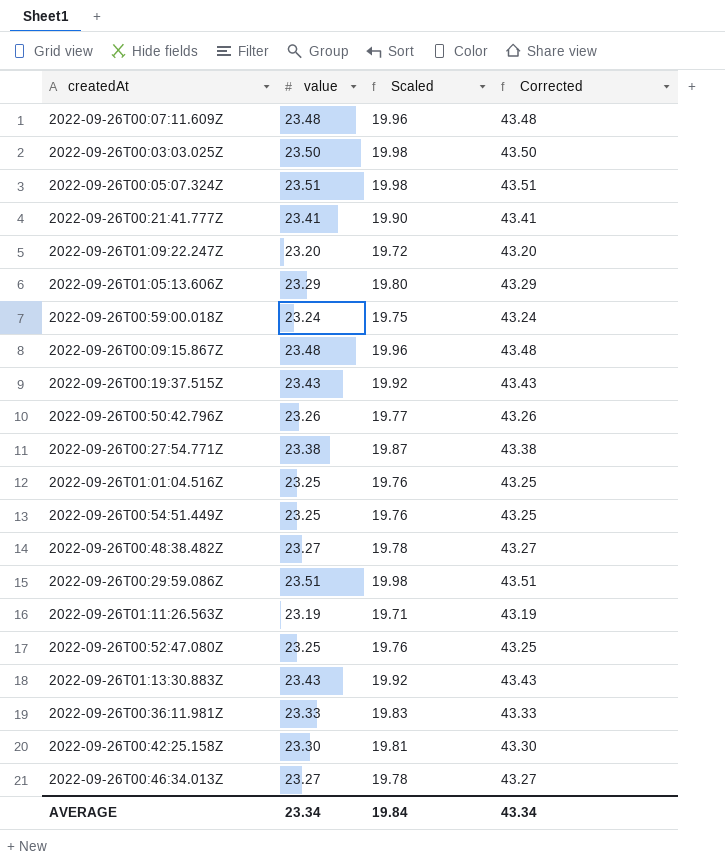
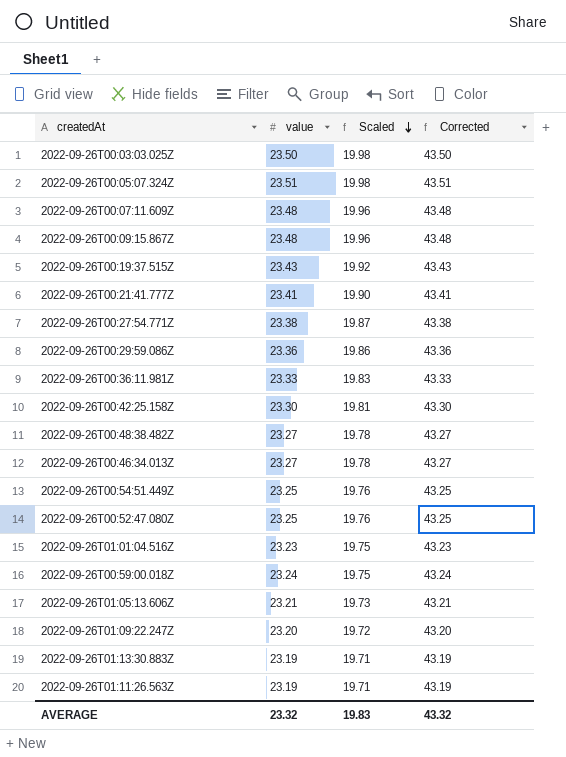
row order: none -> Scaled descending
row 2022-09-26T00:50:42.796Z: 23.26 | 19.77 | 43.26 -> none
2022-09-26T00:29:59.086Z | value: 23.51 -> 23.36
2022-09-26T00:29:59.086Z | Scaled: 19.98 -> 19.86
2022-09-26T00:29:59.086Z | Corrected: 43.51 -> 43.36
2022-09-26T01:01:04.516Z | value: 23.25 -> 23.23
2022-09-26T01:01:04.516Z | Scaled: 19.76 -> 19.75
2022-09-26T01:01:04.516Z | Corrected: 43.25 -> 43.23
2022-09-26T01:05:13.606Z | value: 23.29 -> 23.21
2022-09-26T01:05:13.606Z | Scaled: 19.80 -> 19.73
2022-09-26T01:05:13.606Z | Corrected: 43.29 -> 43.21
2022-09-26T01:13:30.883Z | value: 23.43 -> 23.19
2022-09-26T01:13:30.883Z | Scaled: 19.92 -> 19.71
2022-09-26T01:13:30.883Z | Corrected: 43.43 -> 43.19
AVERAGE | value: 23.34 -> 23.32
AVERAGE | Scaled: 19.84 -> 19.83
AVERAGE | Corrected: 43.34 -> 43.32

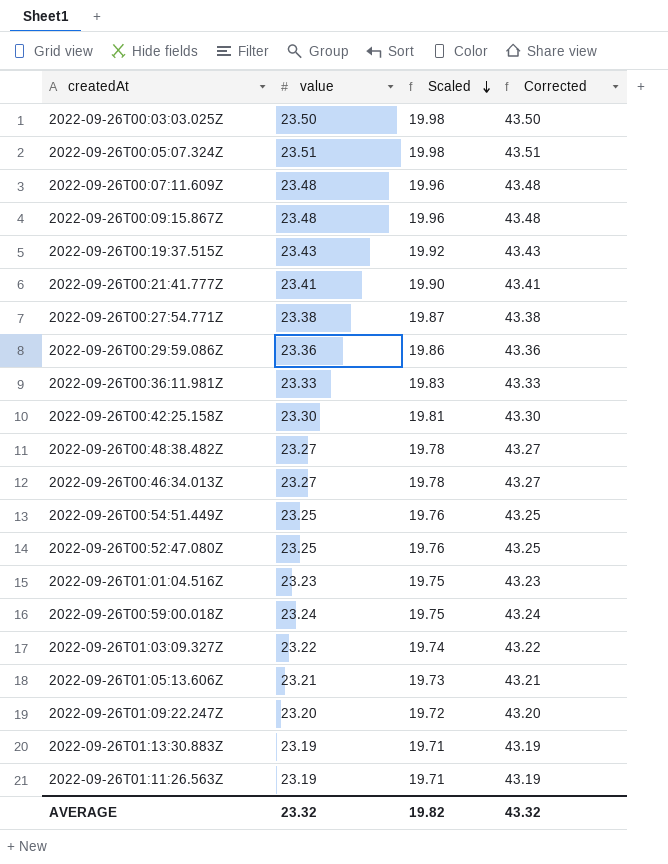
row 2022-09-26T01:03:09.327Z: none -> 23.22 | 19.74 | 43.22
AVERAGE | Scaled: 19.83 -> 19.82

